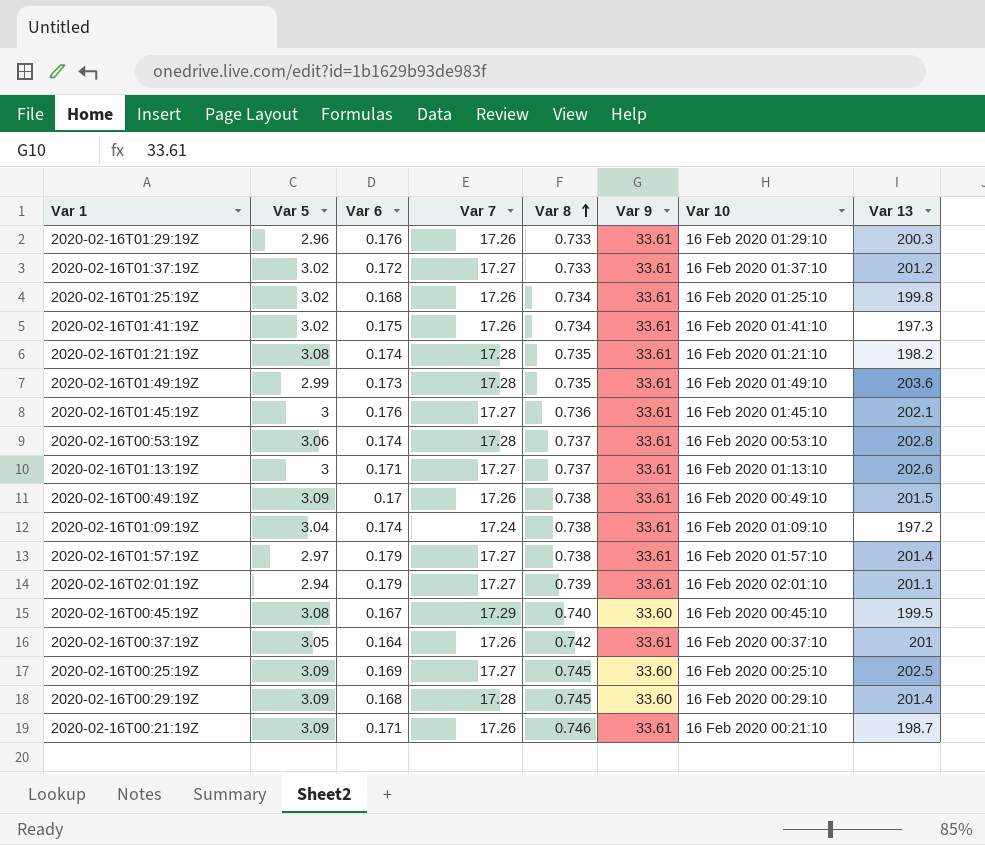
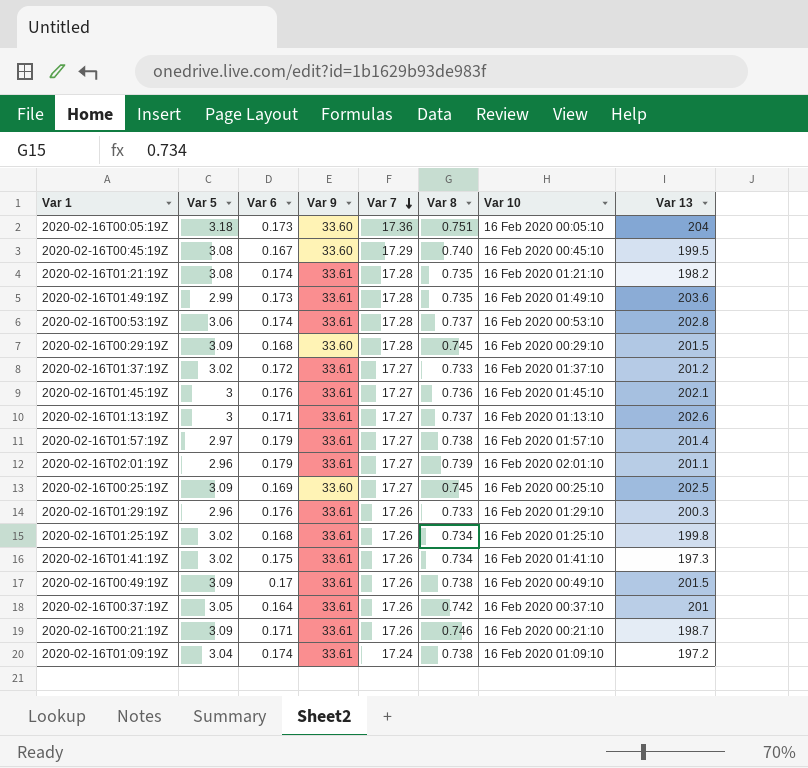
row order: Var 8 ascending -> Var 7 descending
column Var 9 | position: 6 -> 4
row 2020-02-16T00:05:19Z: none -> 3.18 | 0.173 | 33.60 | 17.36 | 0.751 | 16 Feb 2020 00:05:10 | 204
2020-02-16T00:29:19Z | Var 13: 201.4 -> 201.5
2020-02-16T02:01:19Z | Var 5: 2.94 -> 2.96

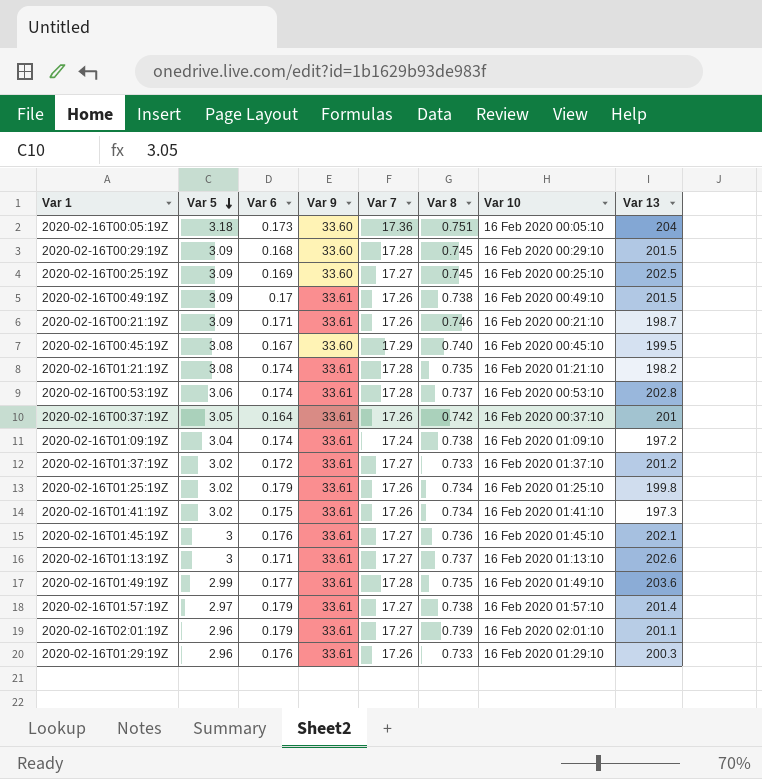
row order: Var 7 descending -> Var 5 descending
2020-02-16T01:25:19Z | Var 6: 0.168 -> 0.179
2020-02-16T01:49:19Z | Var 6: 0.173 -> 0.177

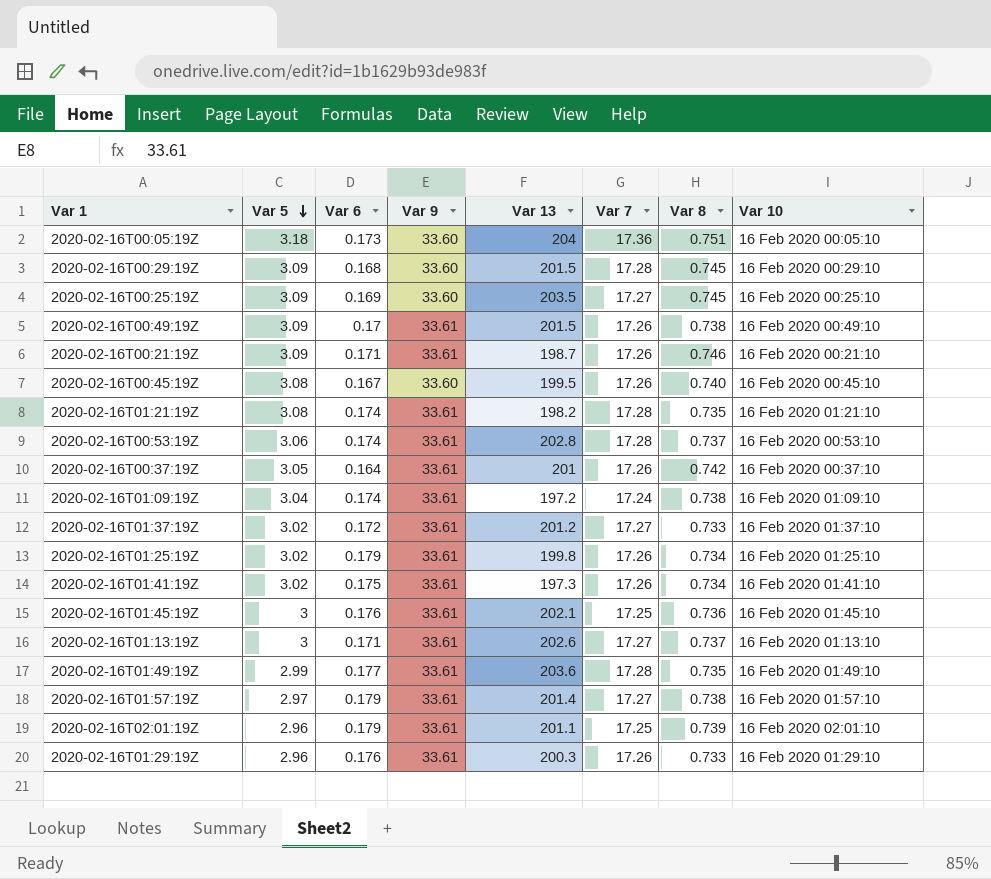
column Var 13 | position: 8 -> 5
2020-02-16T00:25:19Z | Var 13: 202.5 -> 203.5
2020-02-16T00:45:19Z | Var 7: 17.29 -> 17.26
2020-02-16T01:45:19Z | Var 7: 17.27 -> 17.25
2020-02-16T02:01:19Z | Var 7: 17.27 -> 17.25

